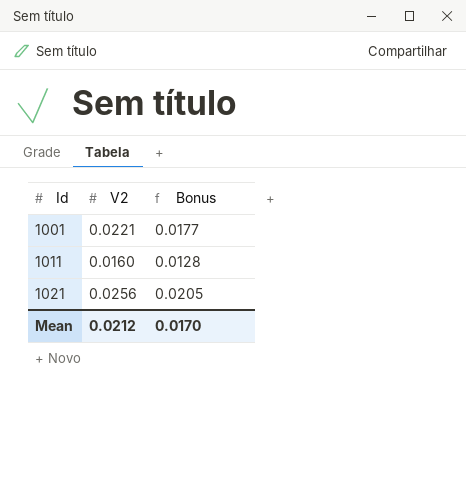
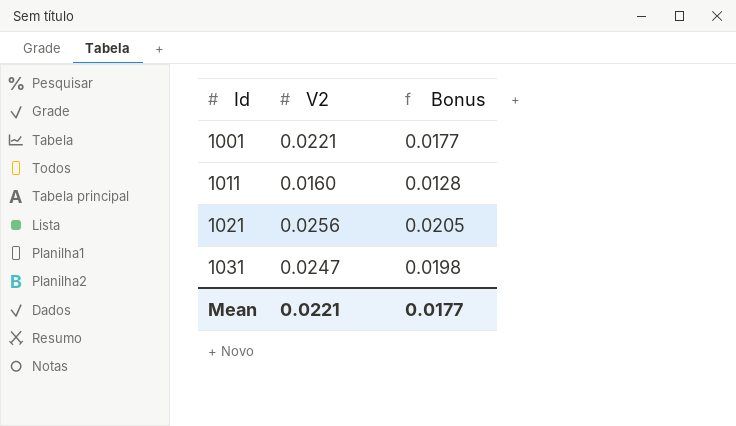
row 1031: none -> 0.0247 | 0.0198
Mean | V2: 0.0212 -> 0.0221
Mean | Bonus: 0.0170 -> 0.0177

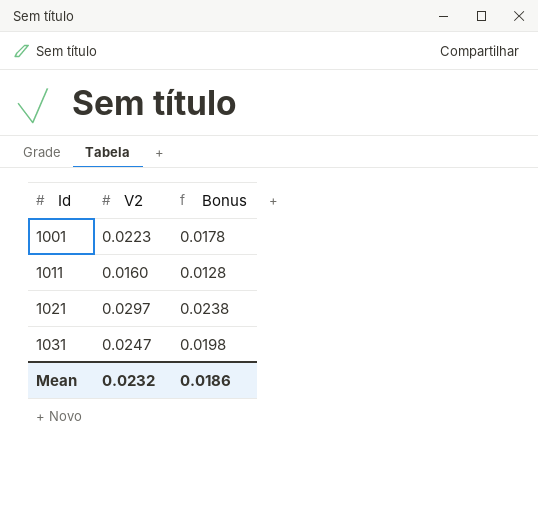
1001 | V2: 0.0221 -> 0.0223
1001 | Bonus: 0.0177 -> 0.0178
1021 | V2: 0.0256 -> 0.0297
1021 | Bonus: 0.0205 -> 0.0238
Mean | V2: 0.0221 -> 0.0232
Mean | Bonus: 0.0177 -> 0.0186

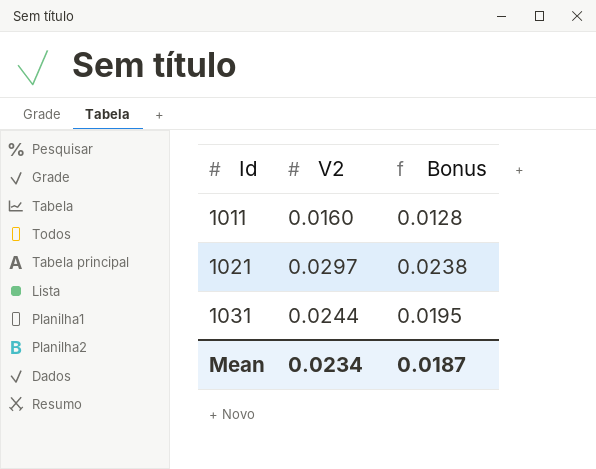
row 1001: 0.0223 | 0.0178 -> none
1031 | V2: 0.0247 -> 0.0244
1031 | Bonus: 0.0198 -> 0.0195
Mean | V2: 0.0232 -> 0.0234
Mean | Bonus: 0.0186 -> 0.0187

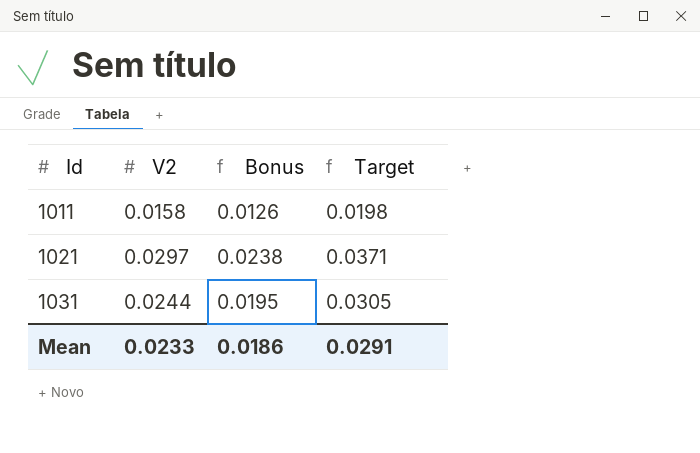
column Target | formula: none -> [V2] * 1.25
1011 | V2: 0.0160 -> 0.0158
1011 | Bonus: 0.0128 -> 0.0126
Mean | V2: 0.0234 -> 0.0233
Mean | Bonus: 0.0187 -> 0.0186

